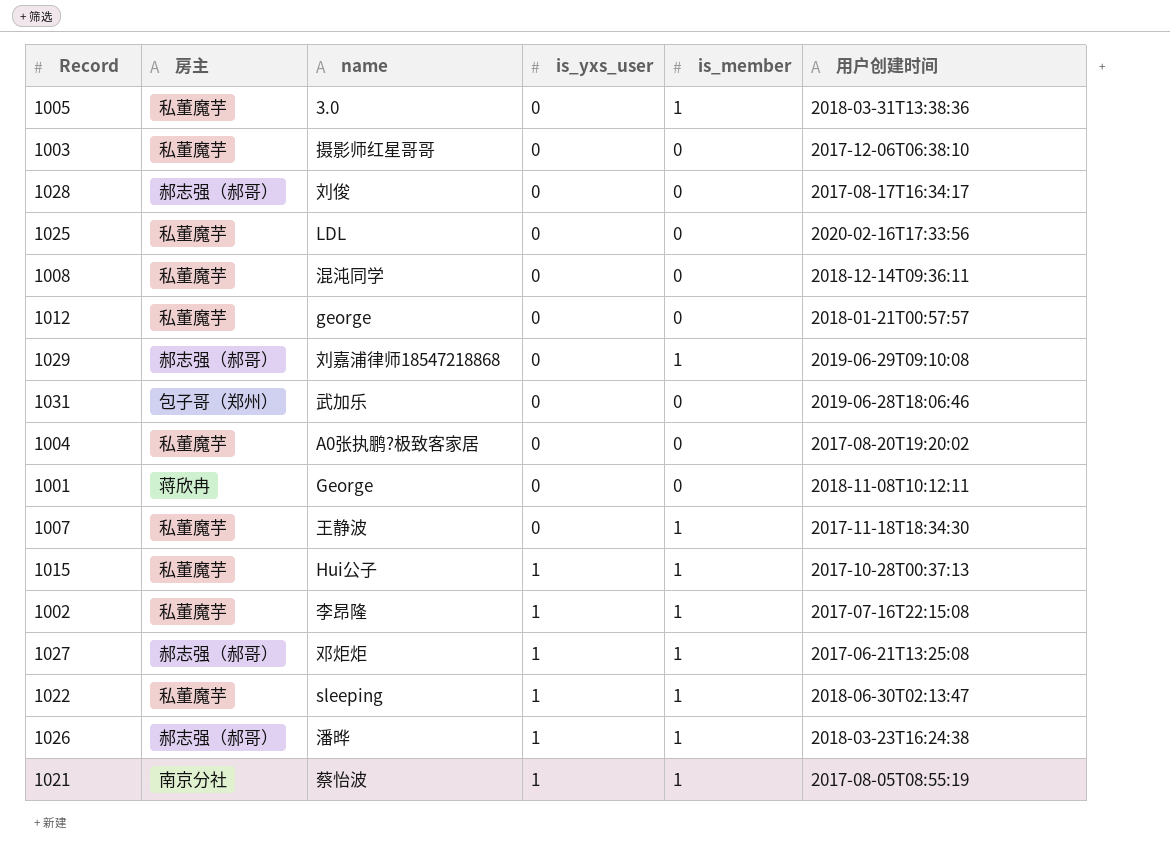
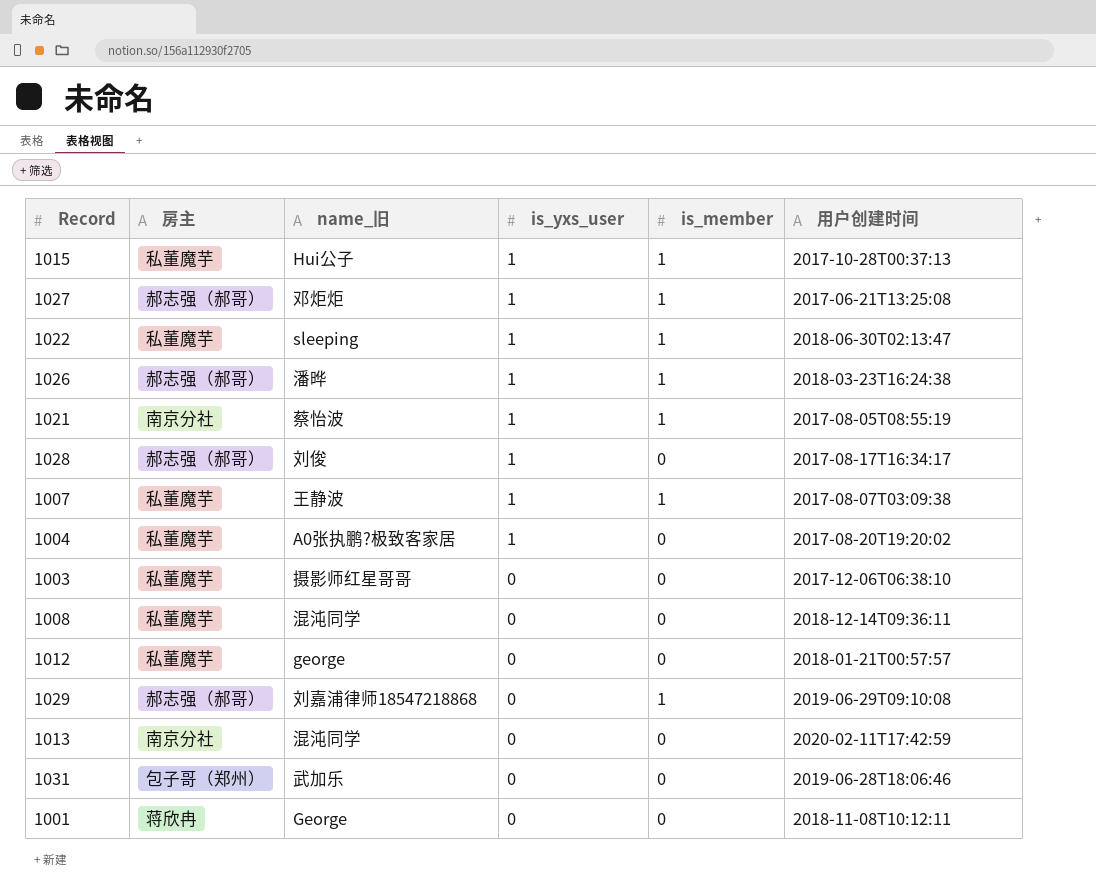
row order: is_yxs_user ascending -> is_yxs_user descending
column name: name -> name_旧
row 1005: 私董魔芋 | 3.0 | 0 | 1 | 2018-03-31T13:38:36 -> none
row 1025: 私董魔芋 | LDL | 0 | 0 | 2020-02-16T17:33:56 -> none
row 1002: 私董魔芋 | 李昂隆 | 1 | 1 | 2017-07-16T22:15:08 -> none
1028 | is_yxs_user: 0 -> 1
1007 | is_yxs_user: 0 -> 1
1007 | 用户创建时间: 2017-11-18T18:34:30 -> 2017-08-07T03:09:38
1004 | is_yxs_user: 0 -> 1
row 1013: none -> 南京分社 | 混沌同学 | 0 | 0 | 2020-02-11T17:42:59

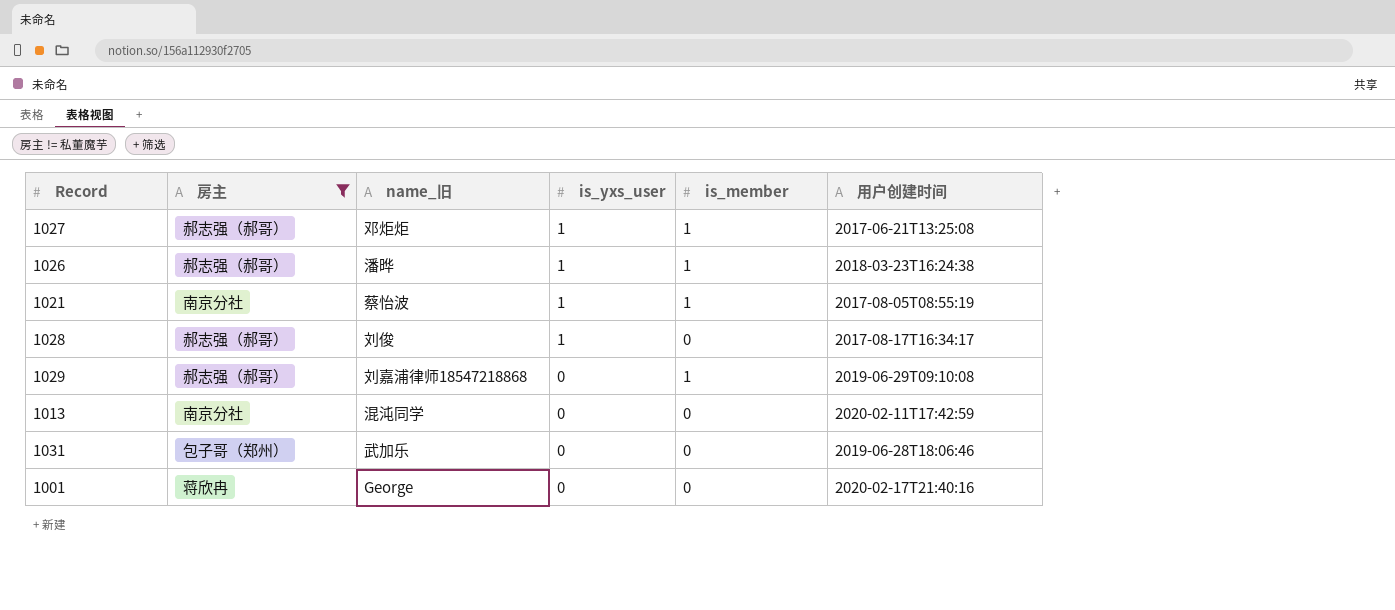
filter: none -> 房主 != 私董魔芋
1001 | 用户创建时间: 2018-11-08T10:12:11 -> 2020-02-17T21:40:16

